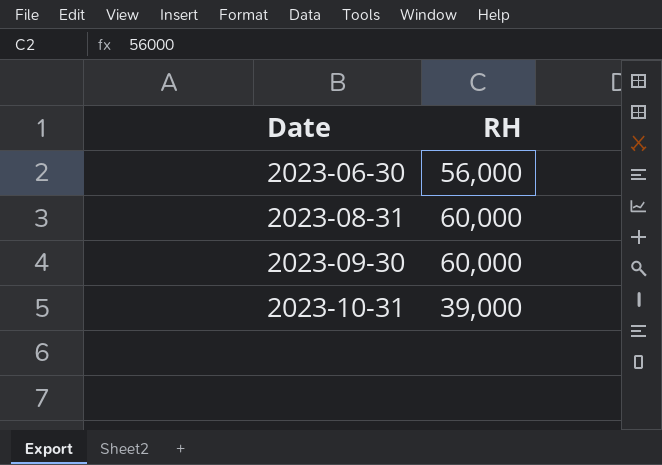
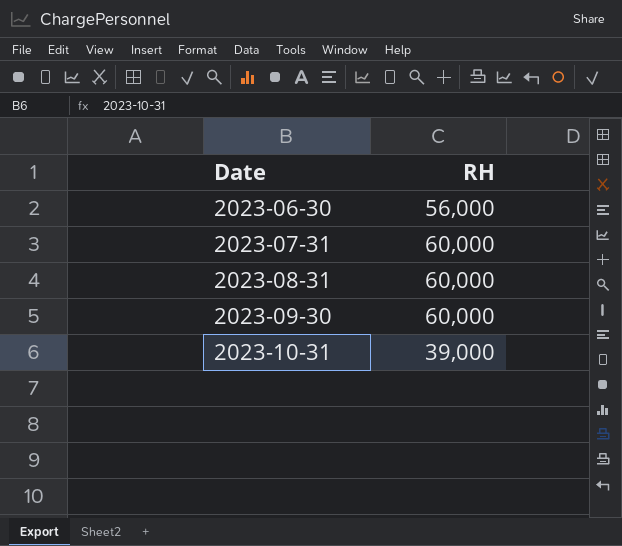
row 2023-07-31: none -> 60,000

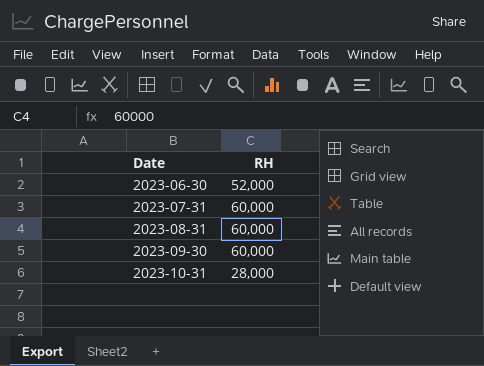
2023-06-30 | RH: 56,000 -> 52,000
2023-10-31 | RH: 39,000 -> 28,000

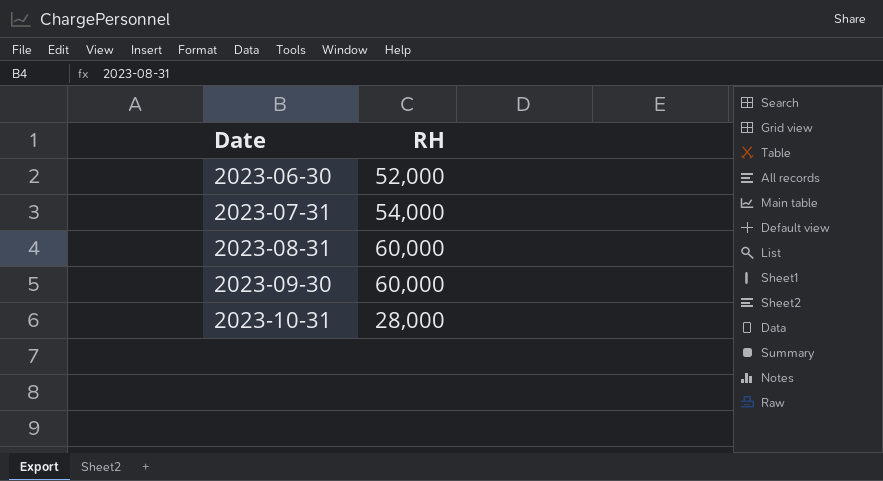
2023-07-31 | RH: 60,000 -> 54,000

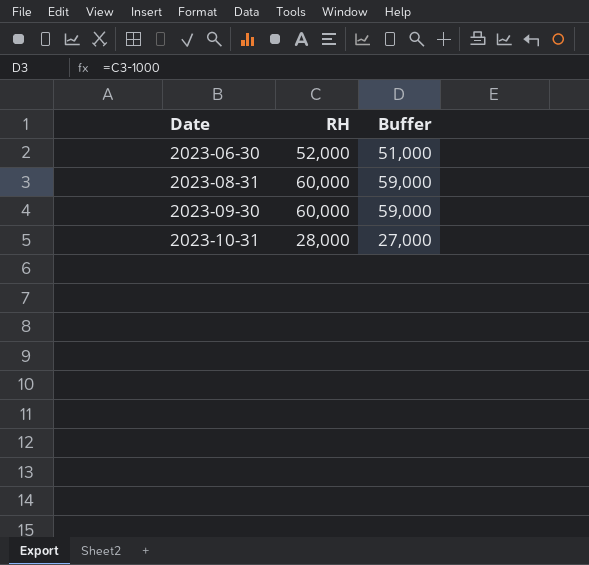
column Buffer | formula: none -> [RH] - 1000
row 2023-07-31: 54,000 -> none

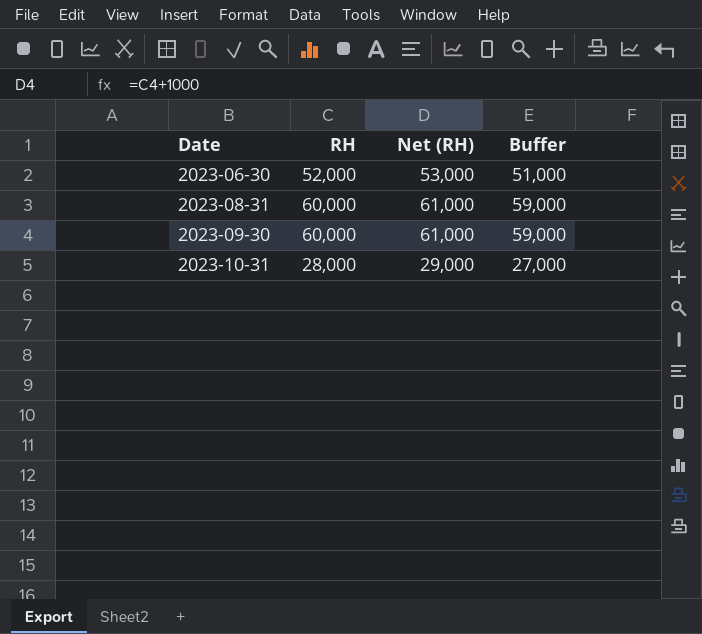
column Net (RH) | formula: none -> [RH] + 1000

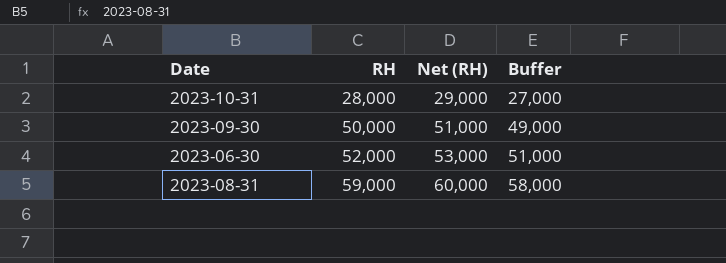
row order: Date ascending -> RH ascending
2023-09-30 | RH: 60,000 -> 50,000
2023-09-30 | Net (RH): 61,000 -> 51,000
2023-09-30 | Buffer: 59,000 -> 49,000
2023-08-31 | RH: 60,000 -> 59,000
2023-08-31 | Net (RH): 61,000 -> 60,000
2023-08-31 | Buffer: 59,000 -> 58,000

